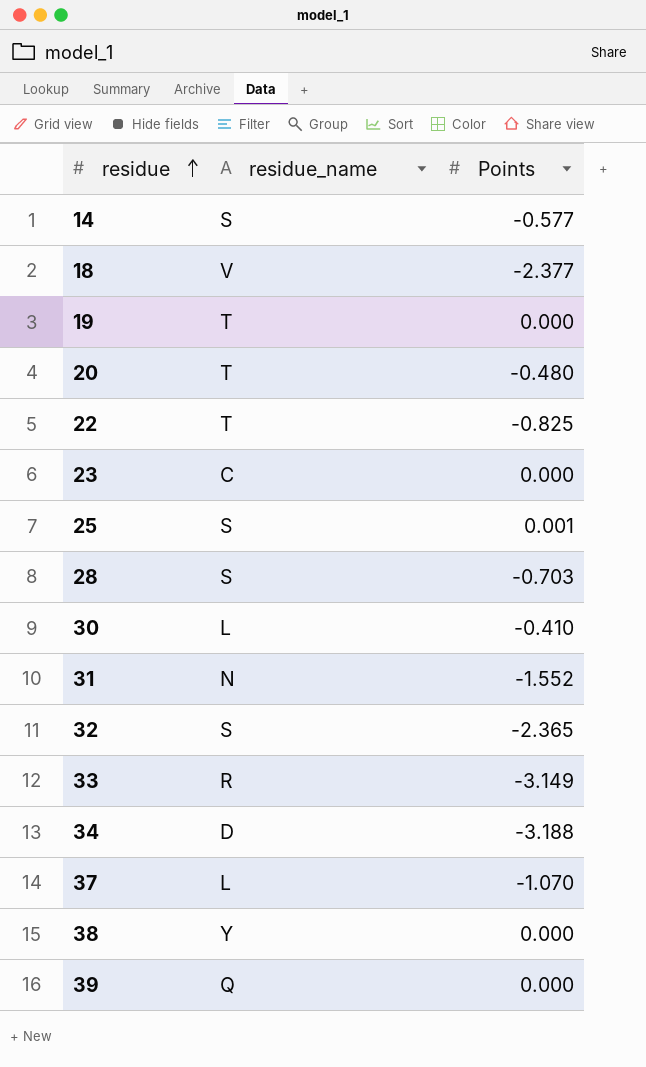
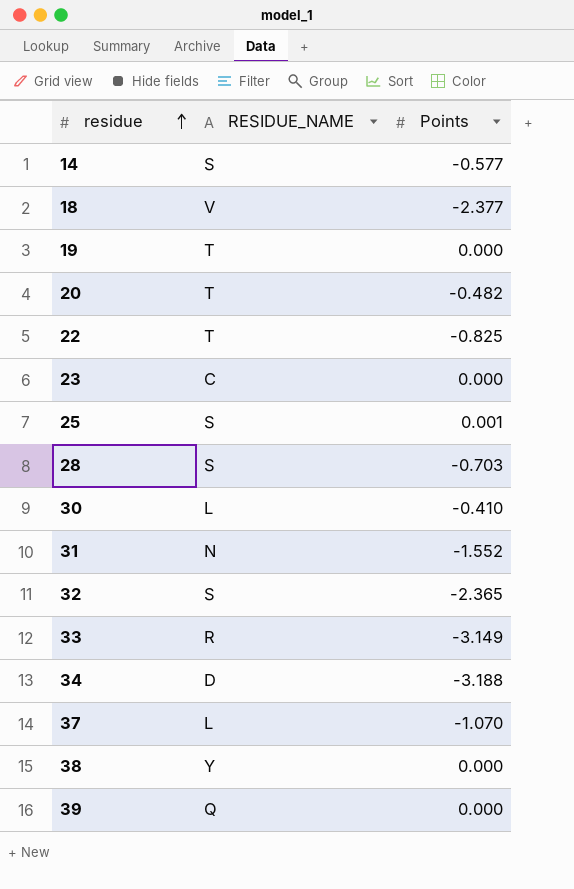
column name: residue_name -> RESIDUE_NAME
20 | Points: -0.480 -> -0.482

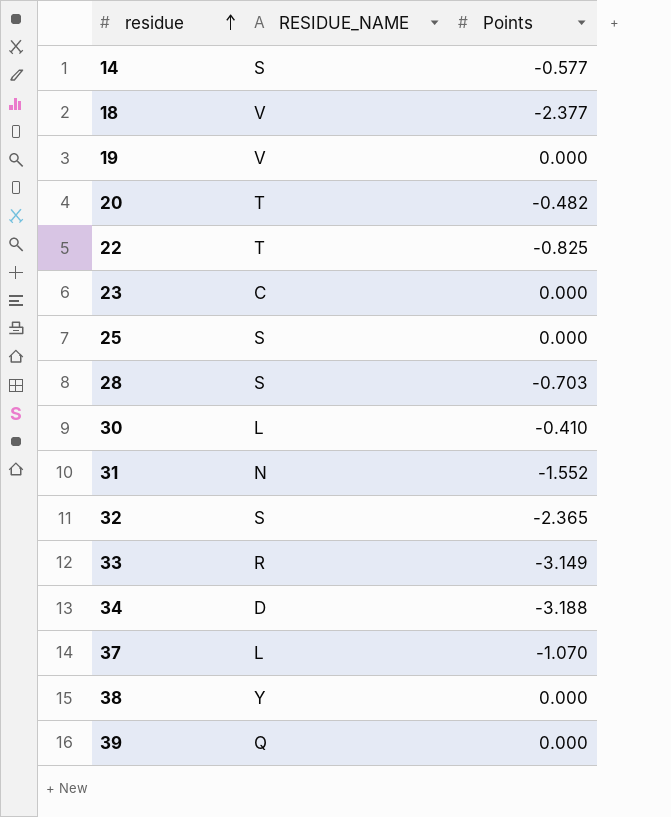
19 | RESIDUE_NAME: T -> V
25 | Points: 0.001 -> 0.000

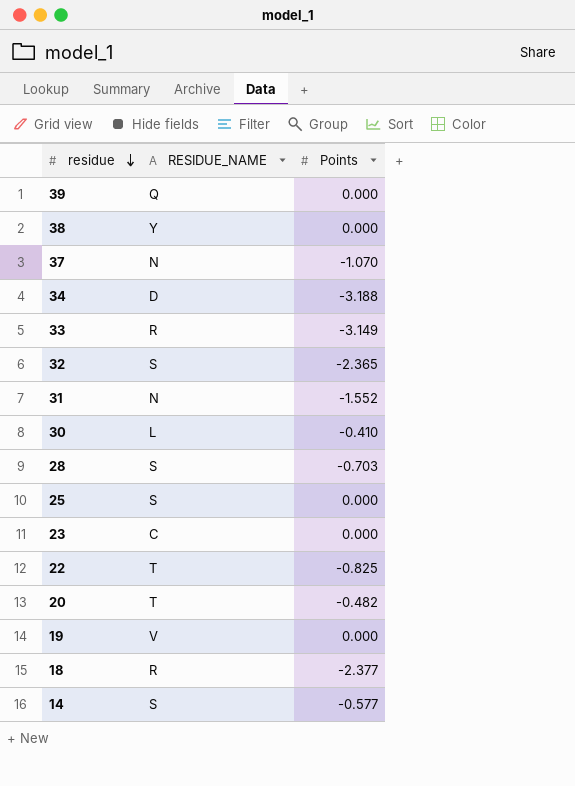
row order: residue ascending -> residue descending
37 | RESIDUE_NAME: L -> N
18 | RESIDUE_NAME: V -> R

